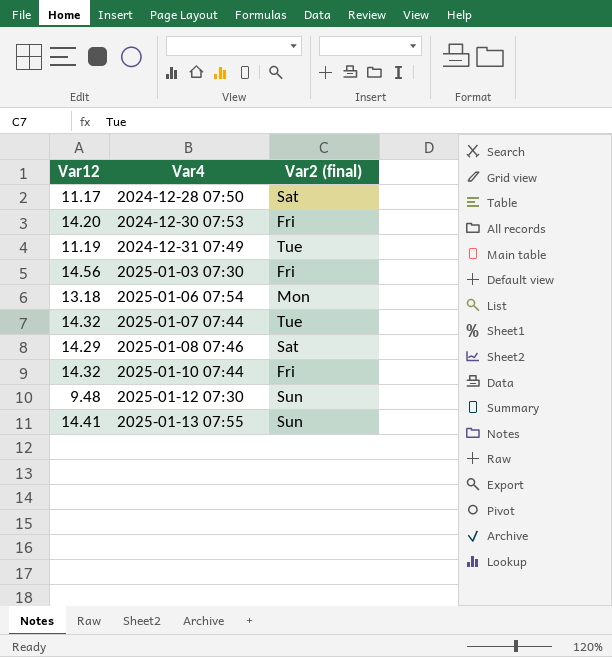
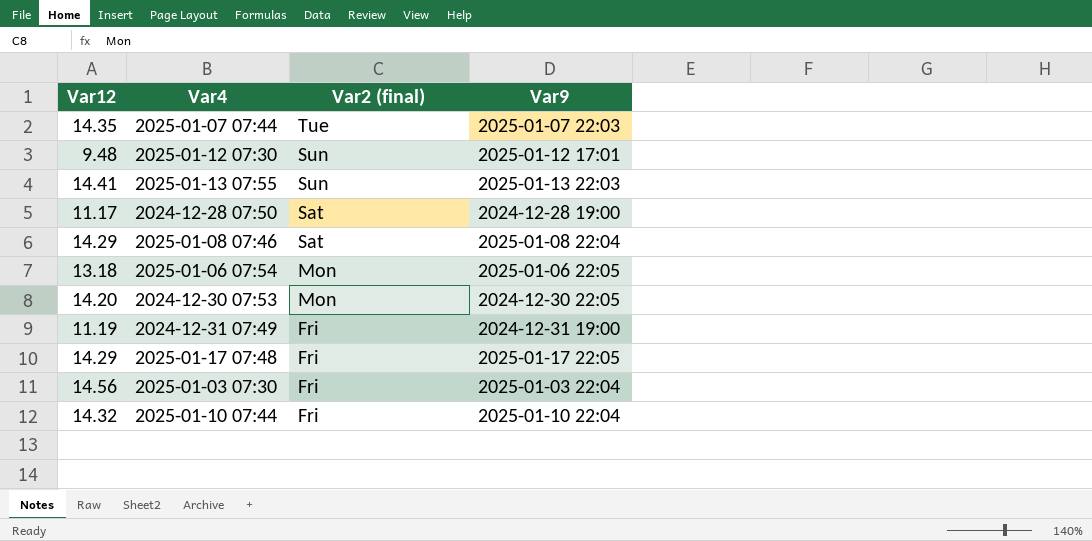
row order: Var4 ascending -> Var2 (final) descending
column Var9 | position: none -> 4
2025-01-07 07:44 | Var12: 14.32 -> 14.35
2024-12-30 07:53 | Var2 (final): Fri -> Mon
2024-12-31 07:49 | Var2 (final): Tue -> Fri
row 2025-01-17 07:48: none -> 14.29 | Fri | 2025-01-17 22:05

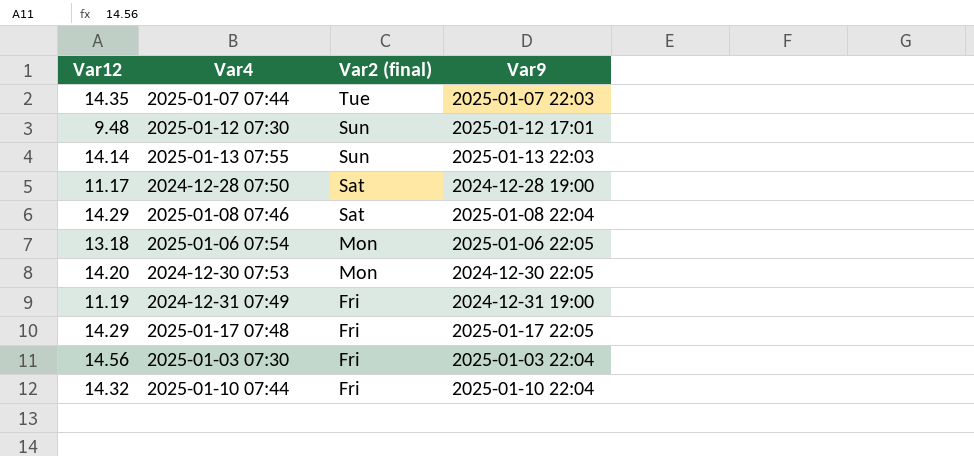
2025-01-13 07:55 | Var12: 14.41 -> 14.14

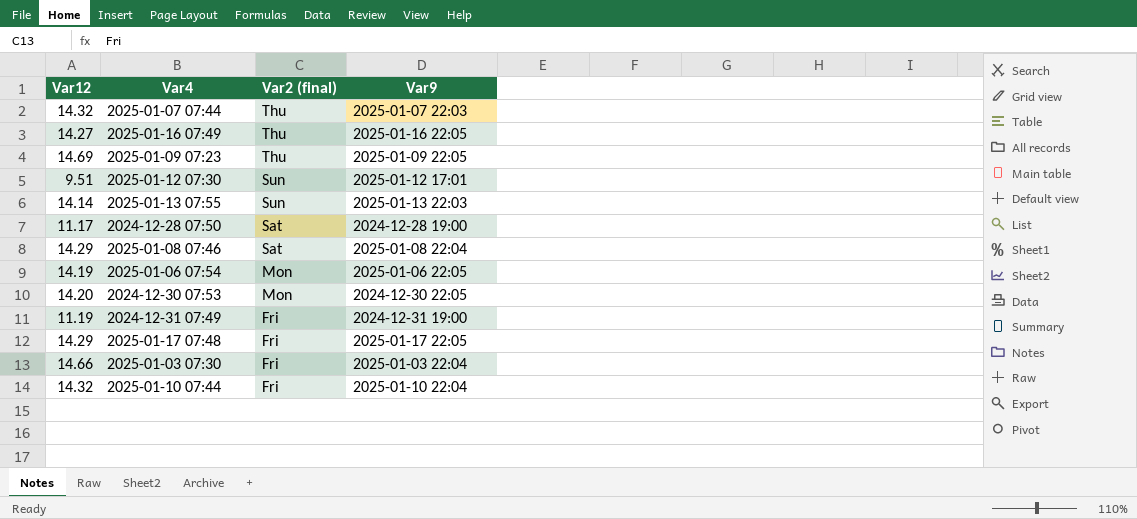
2025-01-07 07:44 | Var12: 14.35 -> 14.32
2025-01-07 07:44 | Var2 (final): Tue -> Thu
row 2025-01-16 07:49: none -> 14.27 | Thu | 2025-01-16 22:05
row 2025-01-09 07:23: none -> 14.69 | Thu | 2025-01-09 22:05
2025-01-12 07:30 | Var12: 9.48 -> 9.51
2025-01-06 07:54 | Var12: 13.18 -> 14.19
2025-01-03 07:30 | Var12: 14.56 -> 14.66

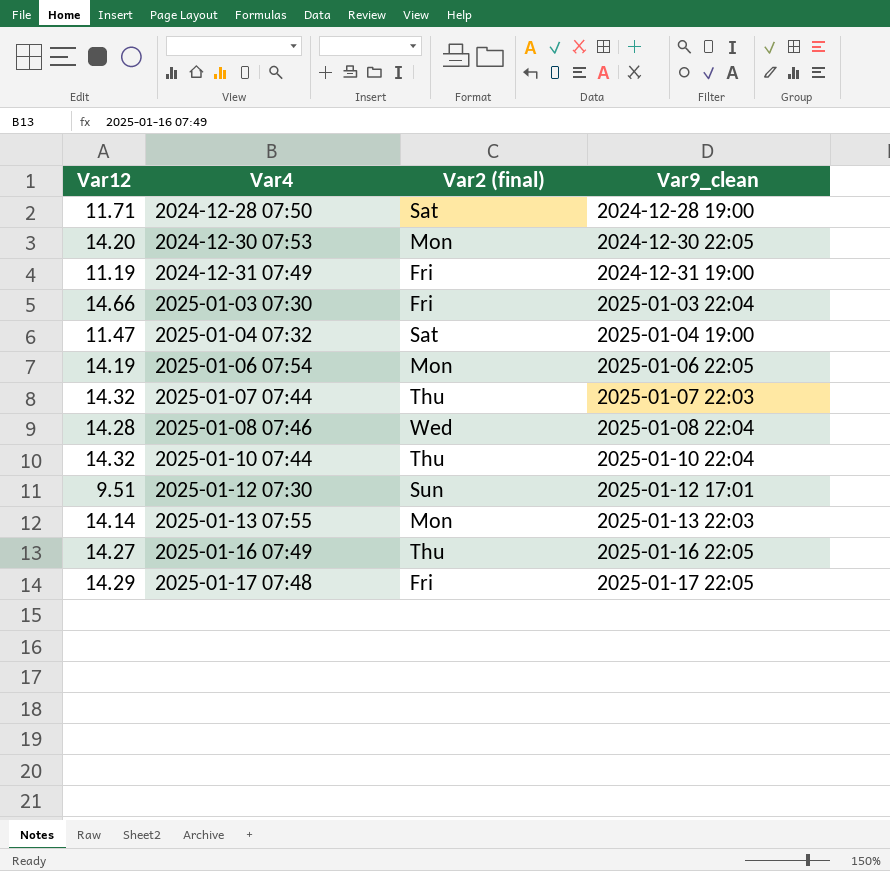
row order: Var2 (final) descending -> Var4 ascending
column name: Var9 -> Var9_clean
row 2025-01-09 07:23: 14.69 | Thu | 2025-01-09 22:05 -> none
2024-12-28 07:50 | Var12: 11.17 -> 11.71
row 2025-01-04 07:32: none -> 11.47 | Sat | 2025-01-04 19:00
2025-01-08 07:46 | Var12: 14.29 -> 14.28
2025-01-08 07:46 | Var2 (final): Sat -> Wed
2025-01-10 07:44 | Var2 (final): Fri -> Thu
2025-01-13 07:55 | Var2 (final): Sun -> Mon

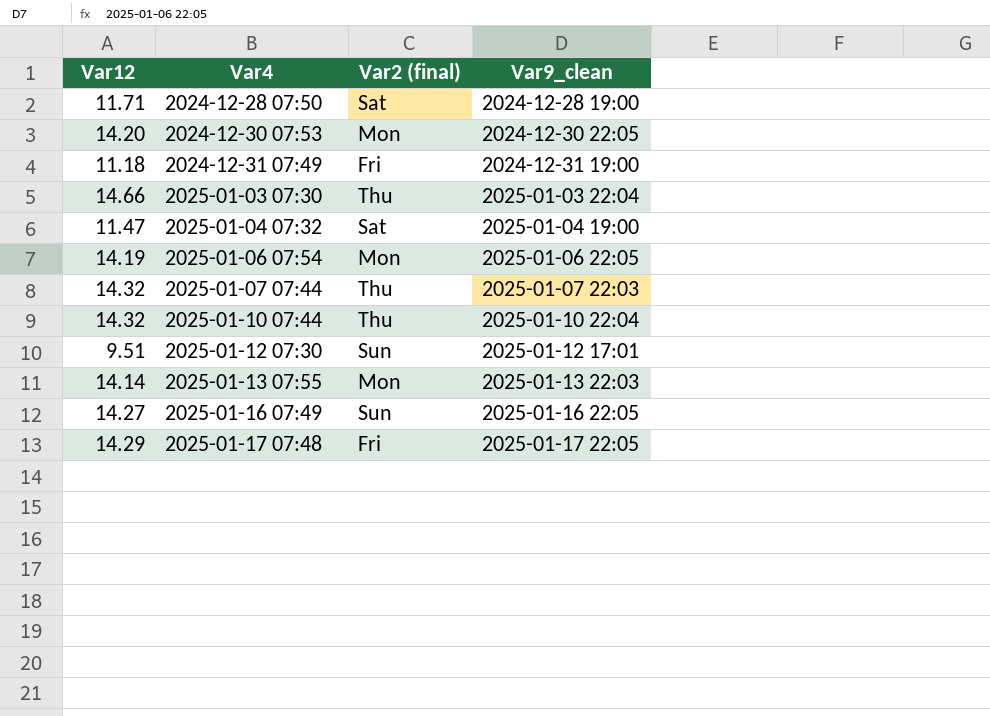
row 2025-01-08 07:46: 14.28 | Wed | 2025-01-08 22:04 -> none
2024-12-31 07:49 | Var12: 11.19 -> 11.18
2025-01-03 07:30 | Var2 (final): Fri -> Thu
2025-01-16 07:49 | Var2 (final): Thu -> Sun

